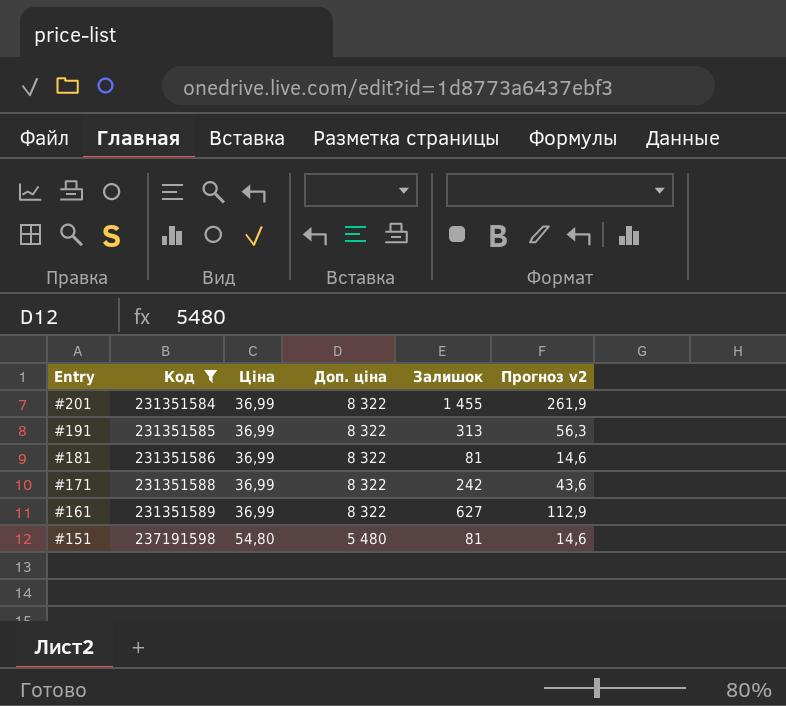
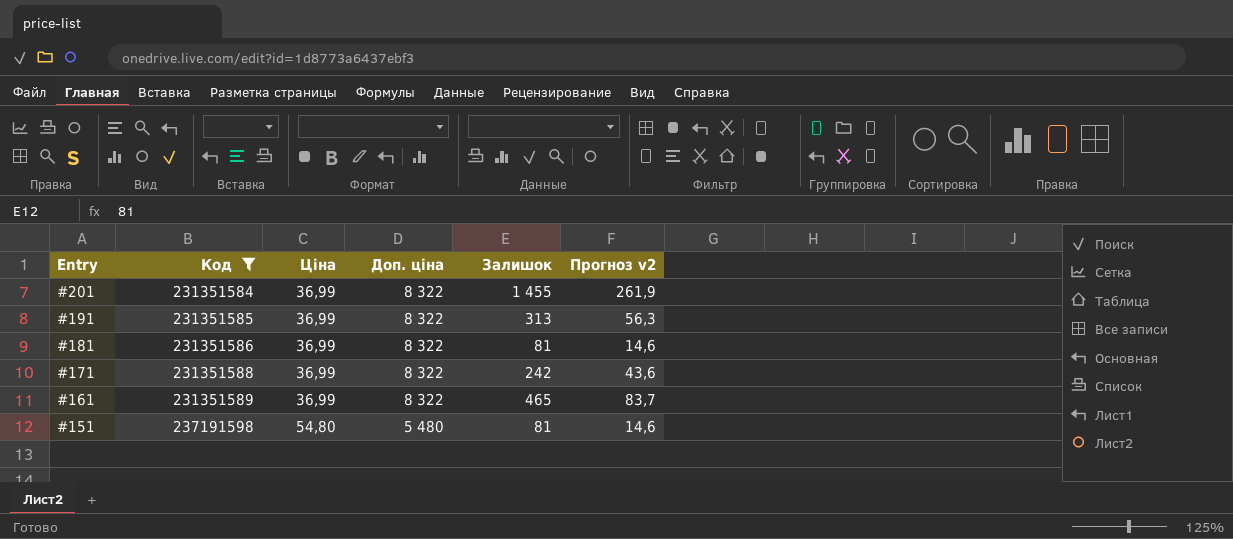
#161 | Залишок: 627 -> 465
#161 | Прогноз v2: 112,9 -> 83,7

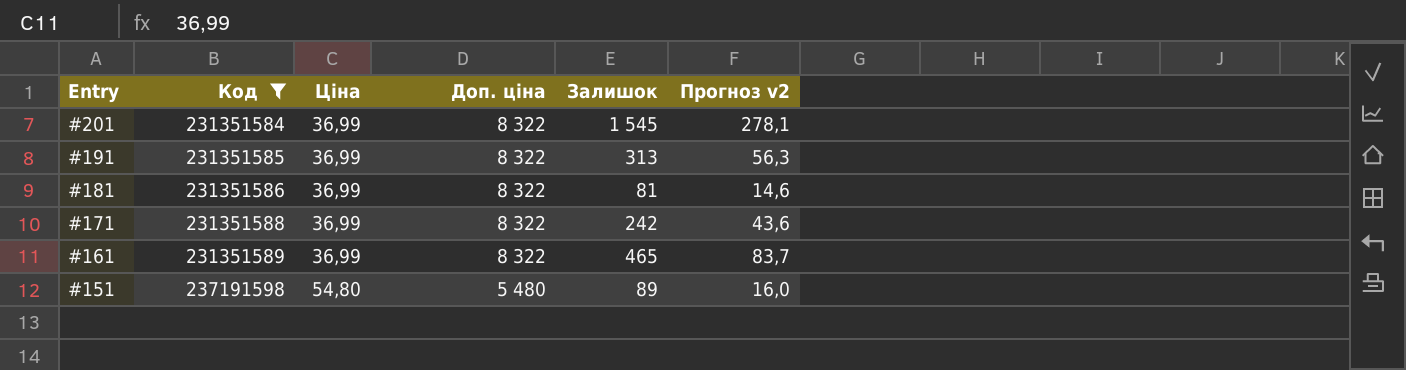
#201 | Залишок: 1 455 -> 1 545
#201 | Прогноз v2: 261,9 -> 278,1
#151 | Залишок: 81 -> 89
#151 | Прогноз v2: 14,6 -> 16,0

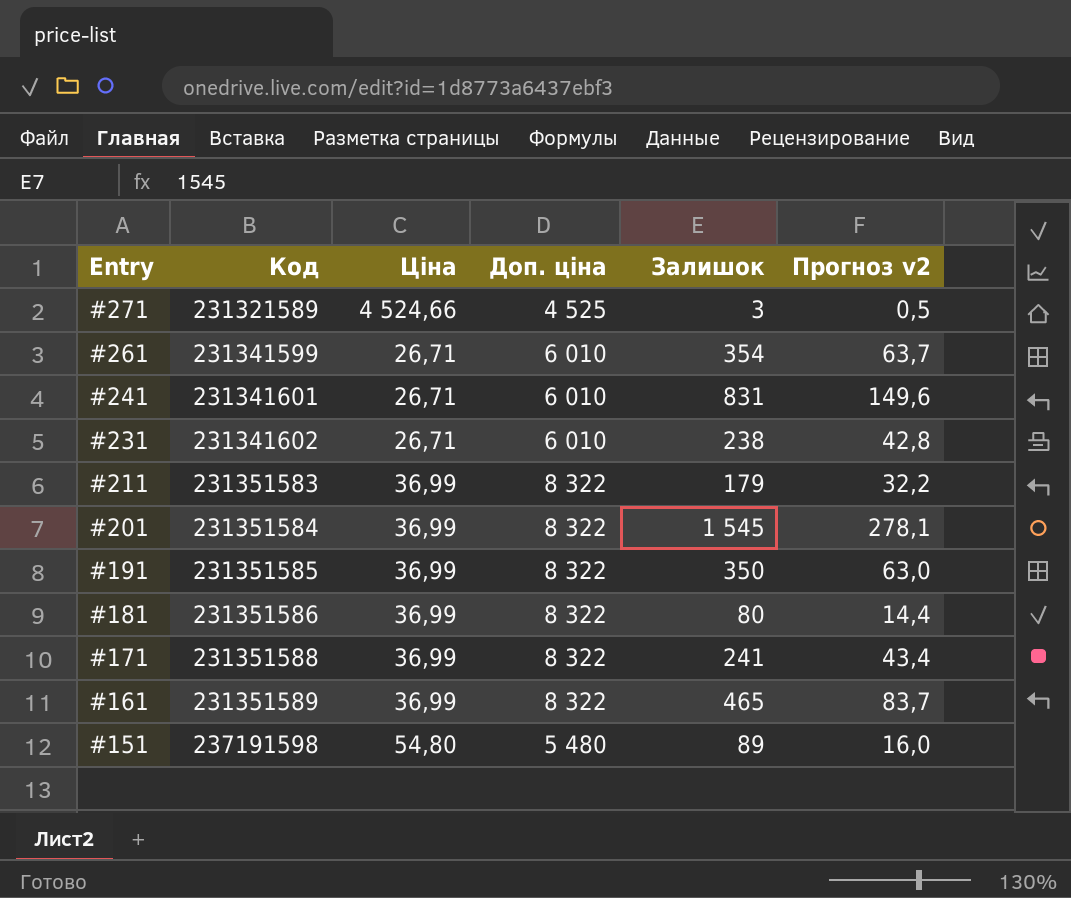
filter: Код >= 231351584 -> none
#191 | Залишок: 313 -> 350
#191 | Прогноз v2: 56,3 -> 63,0
#181 | Залишок: 81 -> 80
#181 | Прогноз v2: 14,6 -> 14,4
#171 | Залишок: 242 -> 241
#171 | Прогноз v2: 43,6 -> 43,4

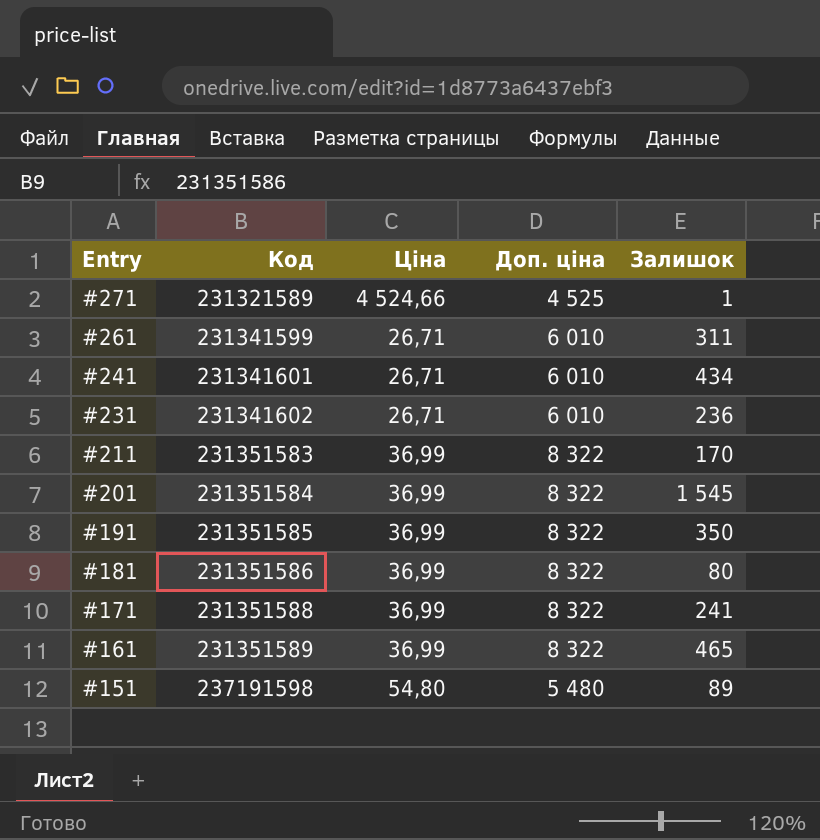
column Прогноз v2 | formula: [Залишок] * 0,18 -> none
#271 | Залишок: 3 -> 1
#261 | Залишок: 354 -> 311
#241 | Залишок: 831 -> 434
#231 | Залишок: 238 -> 236
#211 | Залишок: 179 -> 170

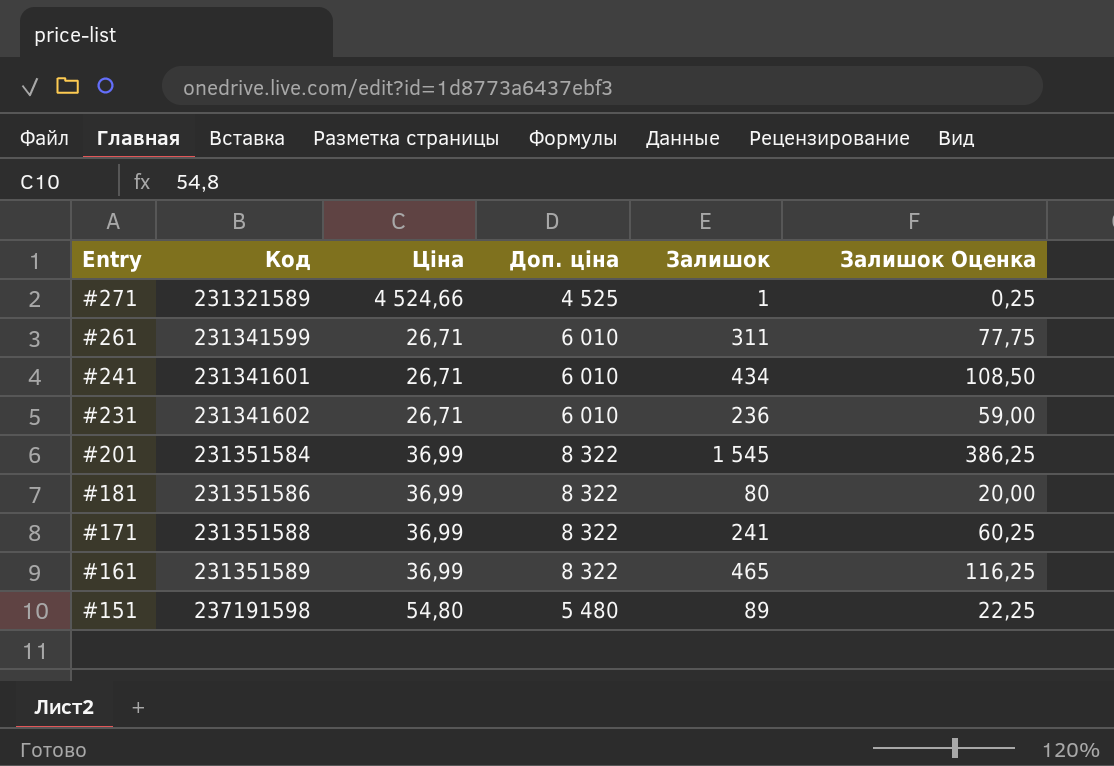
column Залишок Оценка | formula: none -> [Залишок] * 0,25
row #211: 231351583 | 36,99 | 8 322 | 170 -> none
row #191: 231351585 | 36,99 | 8 322 | 350 -> none

